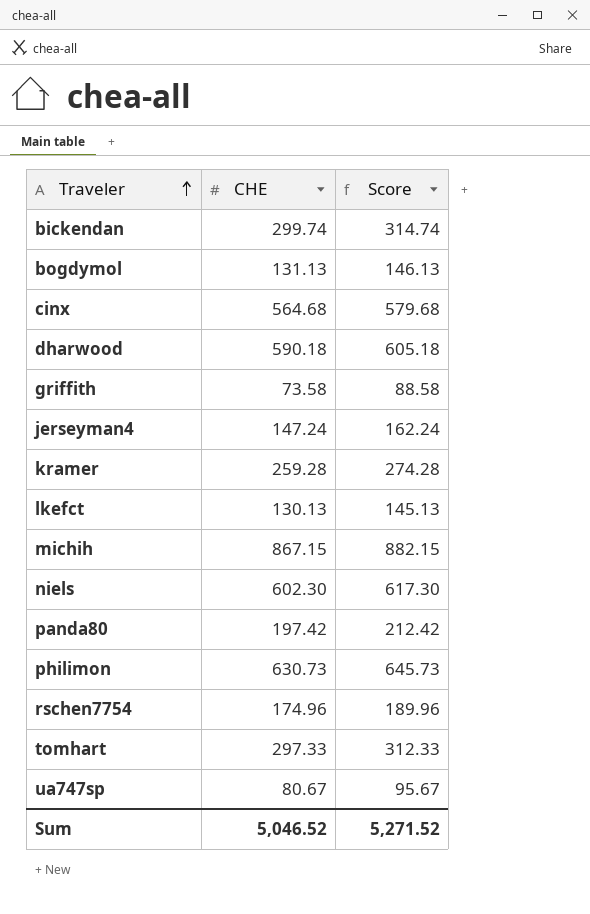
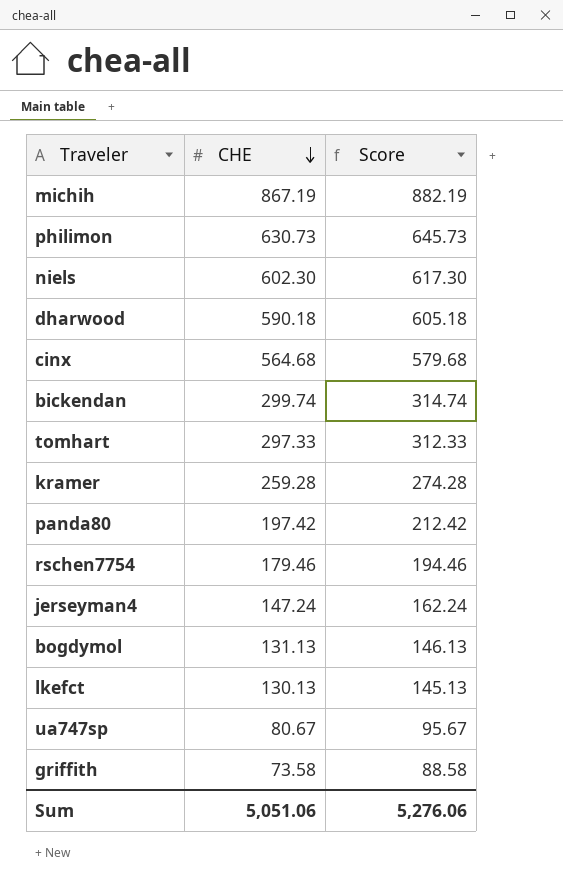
row order: Traveler ascending -> CHE descending
michih | CHE: 867.15 -> 867.19
michih | Score: 882.15 -> 882.19
rschen7754 | CHE: 174.96 -> 179.46
rschen7754 | Score: 189.96 -> 194.46
Sum | CHE: 5,046.52 -> 5,051.06
Sum | Score: 5,271.52 -> 5,276.06

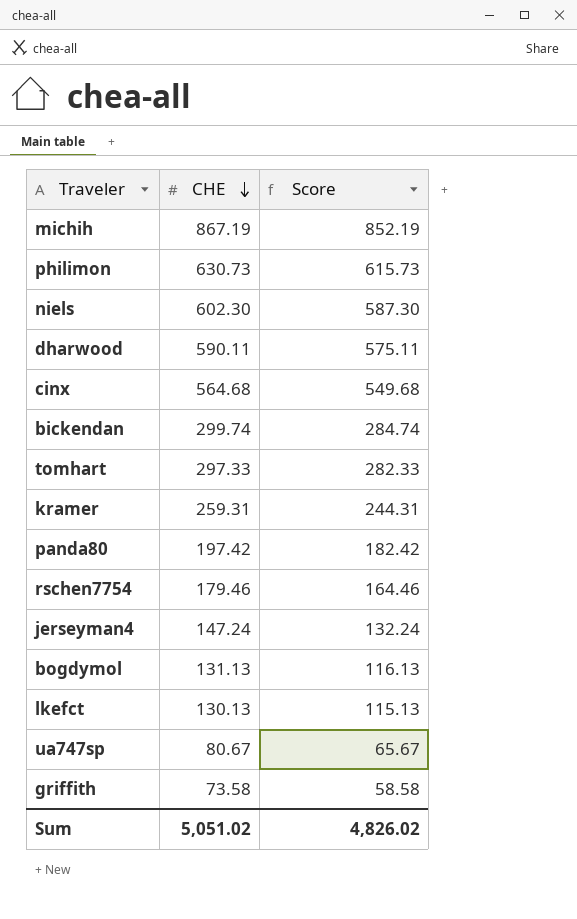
column Score | formula: [CHE] + 15 -> [CHE] - 15
dharwood | CHE: 590.18 -> 590.11
kramer | CHE: 259.28 -> 259.31
Sum | CHE: 5,051.06 -> 5,051.02
Sum | Score: 5,276.06 -> 4,826.02

